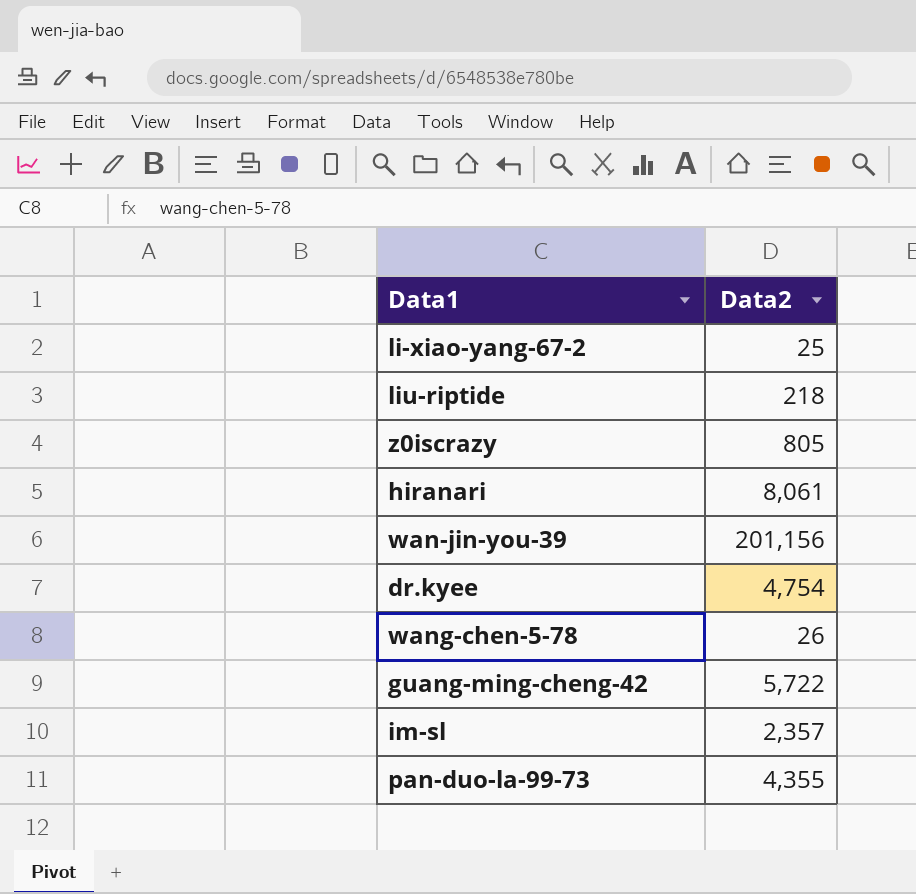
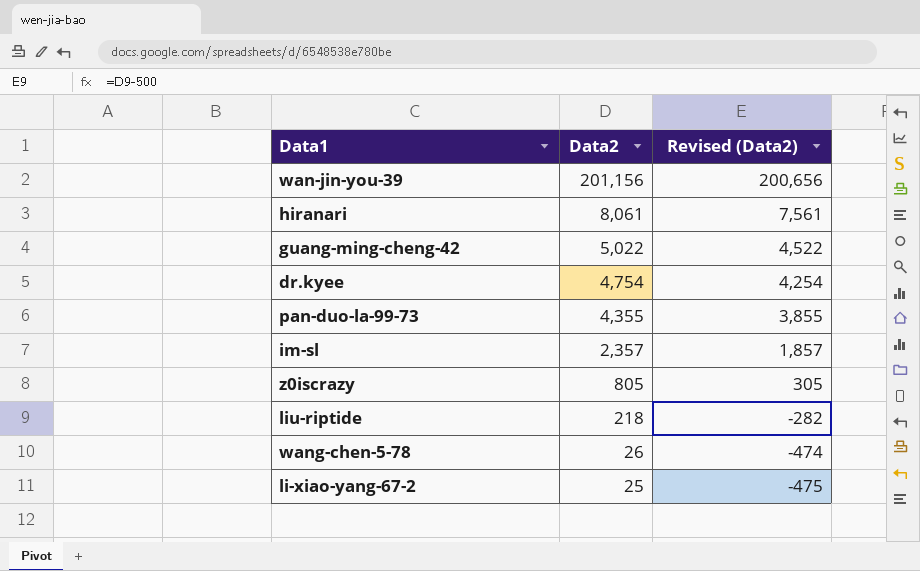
row order: none -> Data2 descending
column Revised (Data2) | formula: none -> [Data2] - 500
guang-ming-cheng-42 | Data2: 5,722 -> 5,022

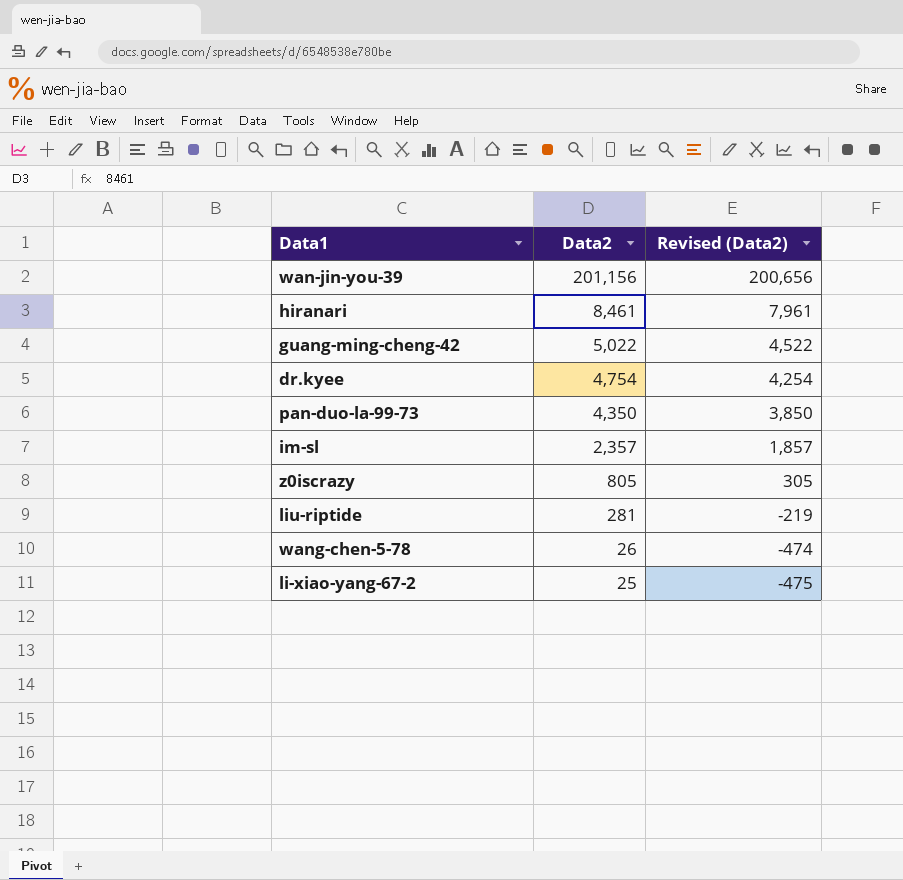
hiranari | Data2: 8,061 -> 8,461
hiranari | Revised (Data2): 7,561 -> 7,961
pan-duo-la-99-73 | Data2: 4,355 -> 4,350
pan-duo-la-99-73 | Revised (Data2): 3,855 -> 3,850
liu-riptide | Data2: 218 -> 281
liu-riptide | Revised (Data2): -282 -> -219

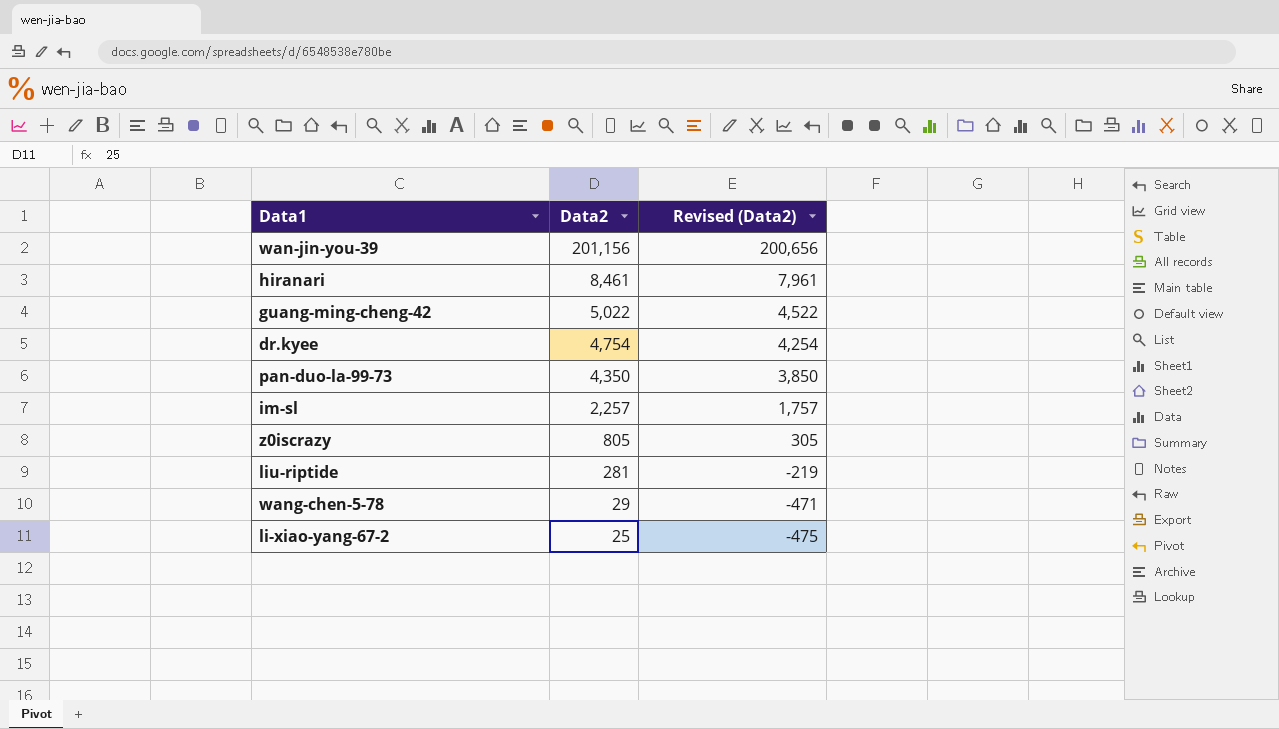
im-sl | Data2: 2,357 -> 2,257
im-sl | Revised (Data2): 1,857 -> 1,757
wang-chen-5-78 | Data2: 26 -> 29
wang-chen-5-78 | Revised (Data2): -474 -> -471

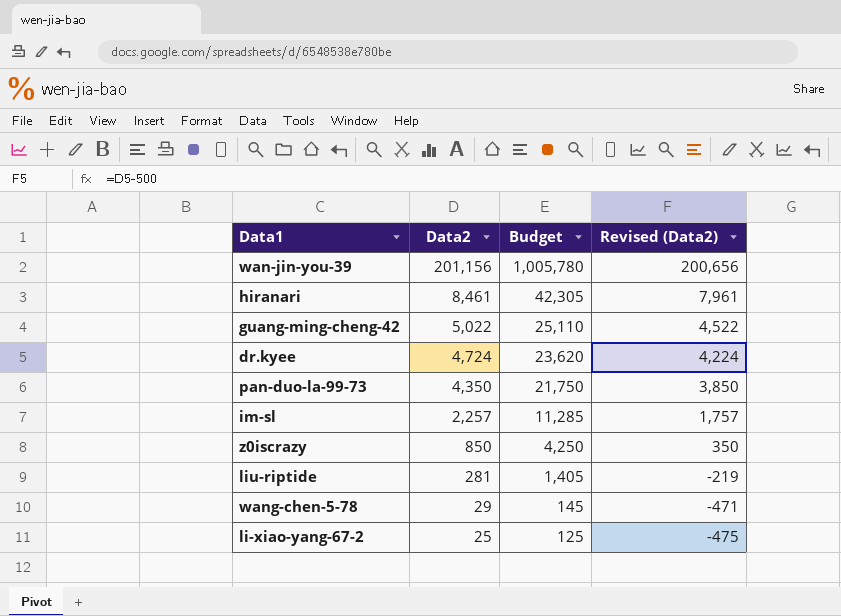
column Budget | formula: none -> [Data2] * 5
dr.kyee | Data2: 4,754 -> 4,724
dr.kyee | Revised (Data2): 4,254 -> 4,224
z0iscrazy | Data2: 805 -> 850
z0iscrazy | Revised (Data2): 305 -> 350

